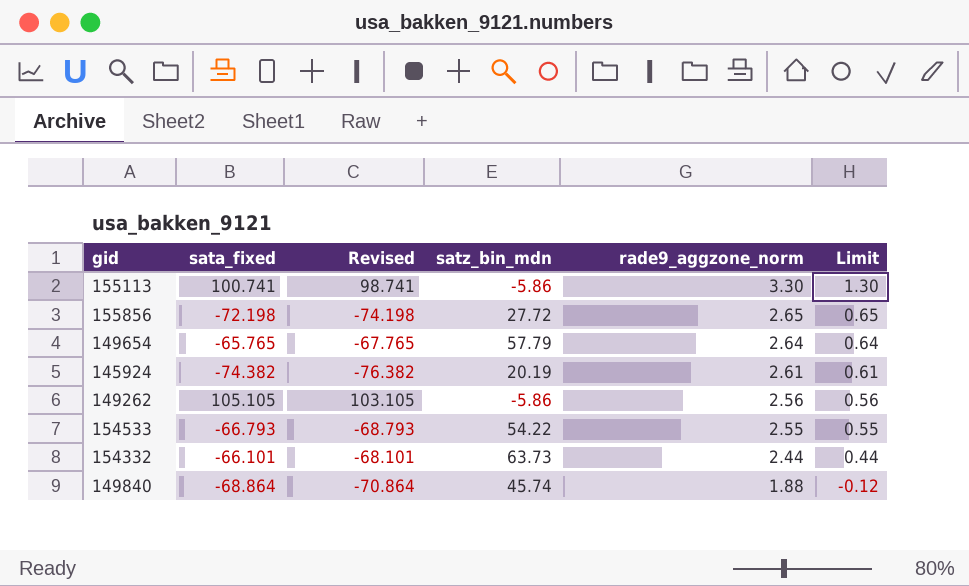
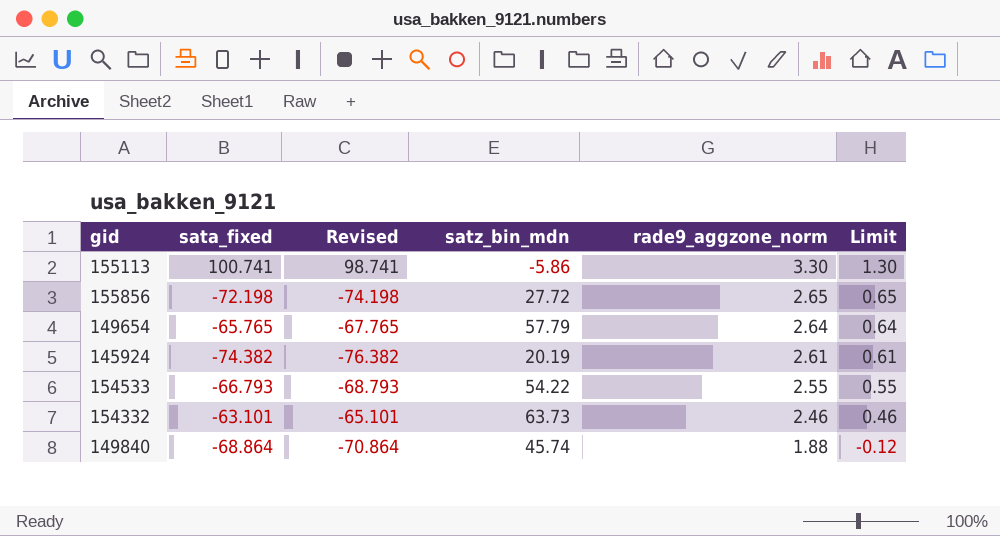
row 149262: 105.105 | 103.105 | -5.86 | 2.56 | 0.56 -> none
154332 | sata_fixed: -66.101 -> -63.101
154332 | Revised: -68.101 -> -65.101
154332 | rade9_aggzone_norm: 2.44 -> 2.46
154332 | Limit: 0.44 -> 0.46

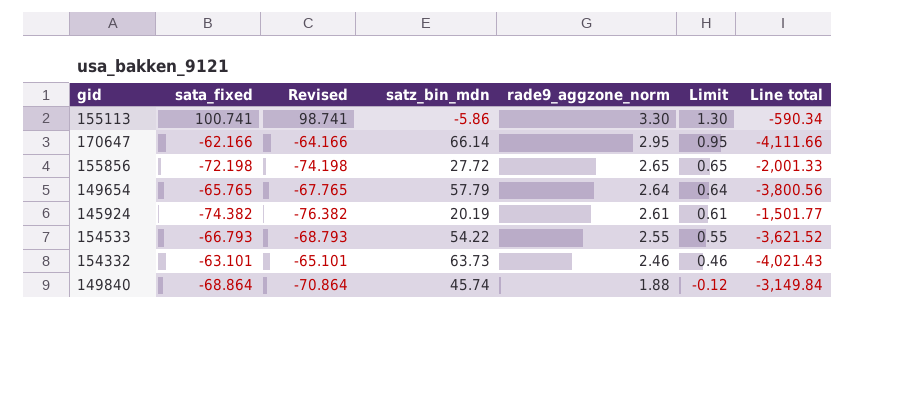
column Line total | formula: none -> [sata_fixed] * [satz_bin_mdn]
row 170647: none -> -62.166 | -64.166 | 66.14 | 2.95 | 0.95 | -4,111.66

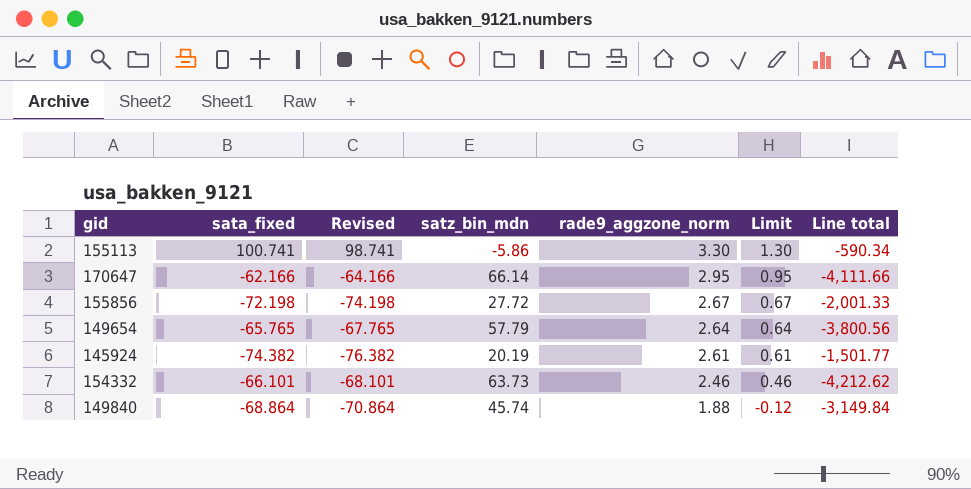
row 154533: -66.793 | -68.793 | 54.22 | 2.55 | 0.55 | -3,621.52 -> none
155856 | rade9_aggzone_norm: 2.65 -> 2.67
155856 | Limit: 0.65 -> 0.67
154332 | sata_fixed: -63.101 -> -66.101
154332 | Revised: -65.101 -> -68.101
154332 | Line total: -4,021.43 -> -4,212.62

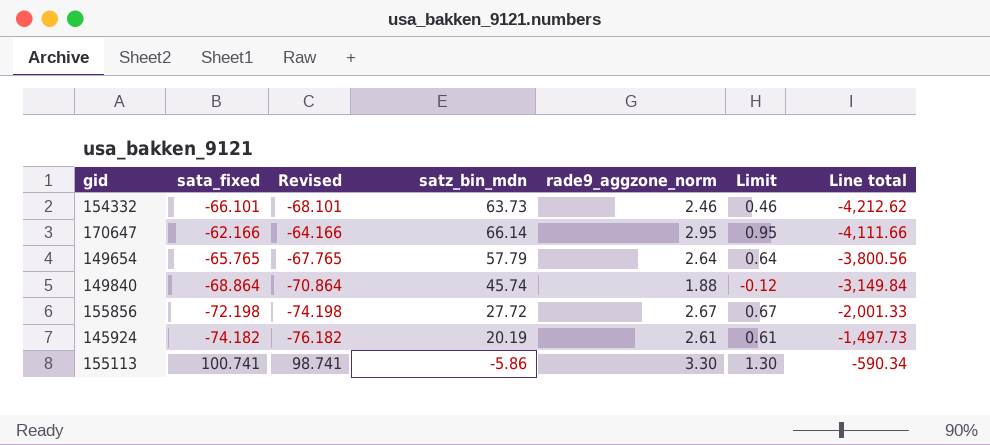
row order: rade9_aggzone_norm descending -> Line total ascending
145924 | sata_fixed: -74.382 -> -74.182
145924 | Revised: -76.382 -> -76.182
145924 | Line total: -1,501.77 -> -1,497.73

